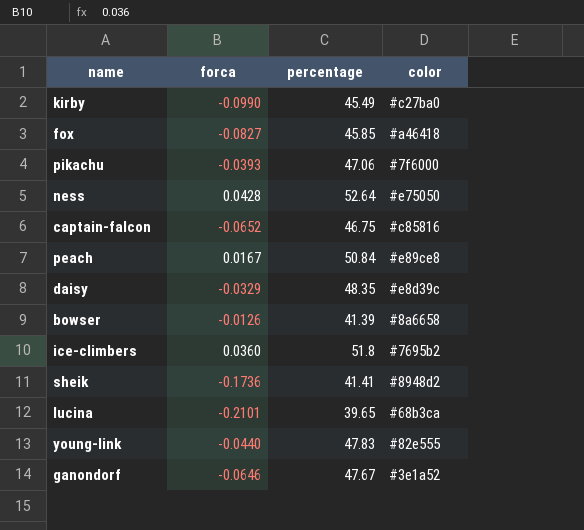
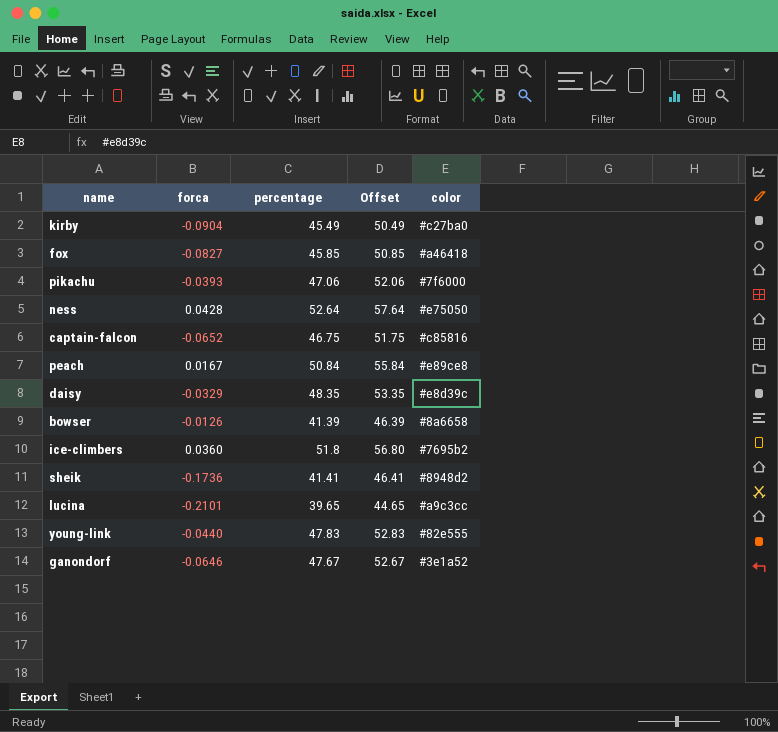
column Offset | formula: none -> [percentage] + 5
kirby | forca: -0.0990 -> -0.0904
lucina | color: #68b3ca -> #a9c3cc

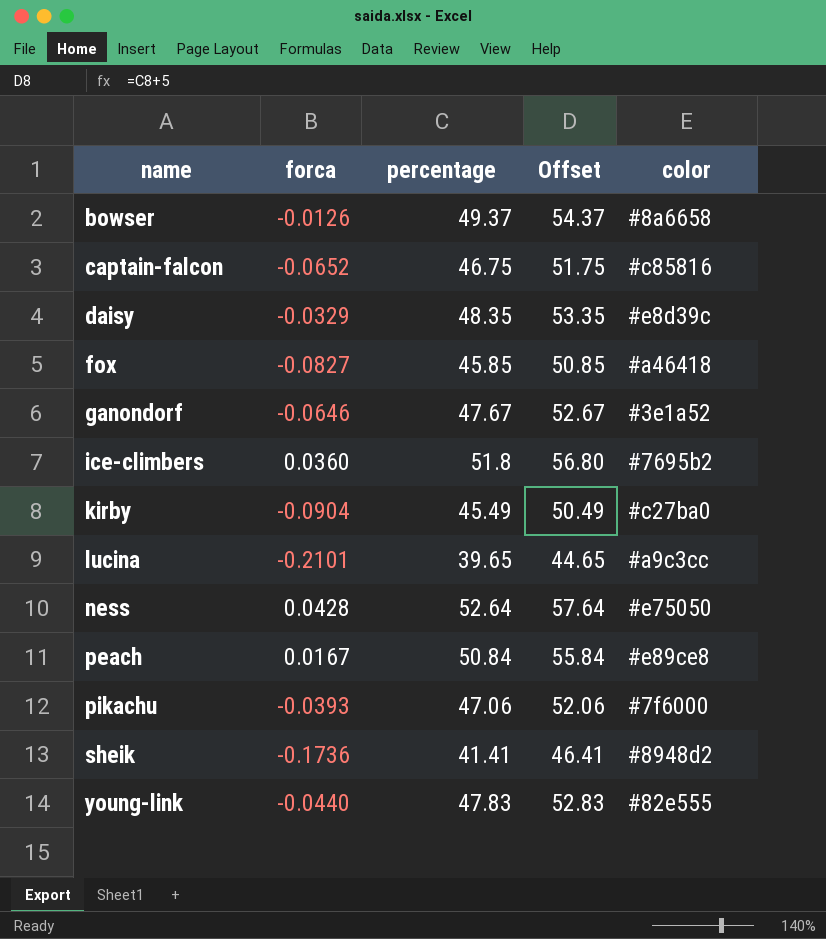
row order: none -> name ascending
bowser | percentage: 41.39 -> 49.37
bowser | Offset: 46.39 -> 54.37

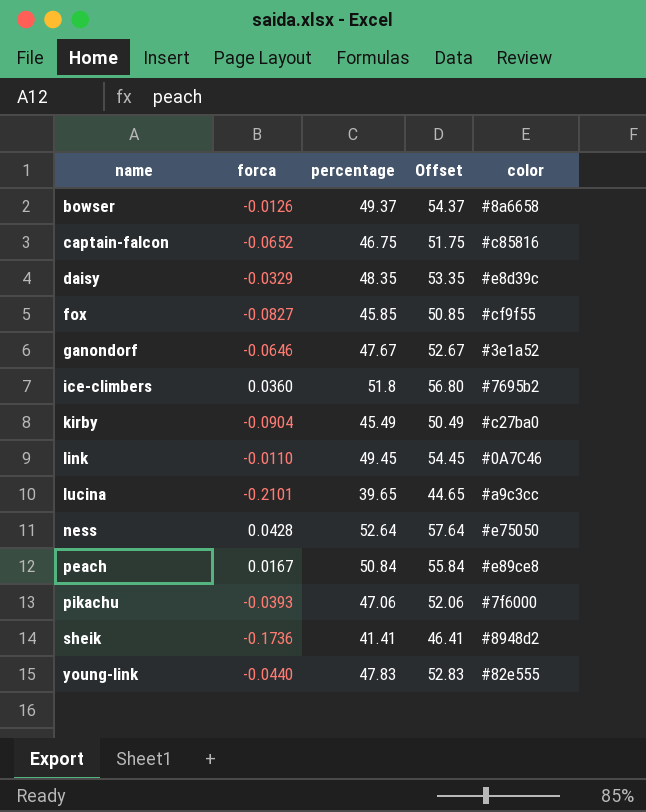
fox | color: #a46418 -> #cf9f55
row link: none -> -0.0110 | 49.45 | 54.45 | #0A7C46

